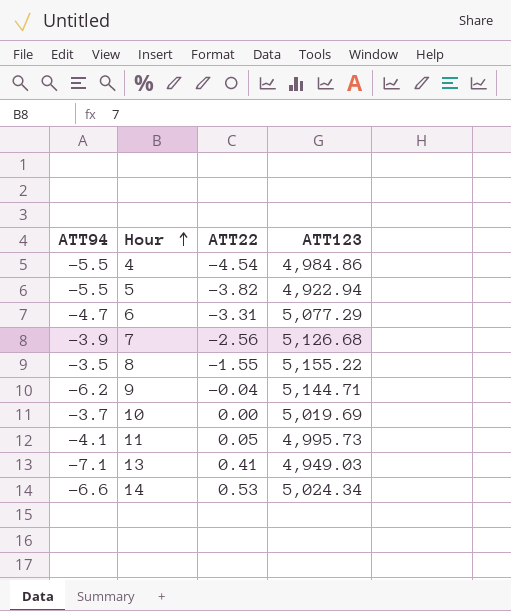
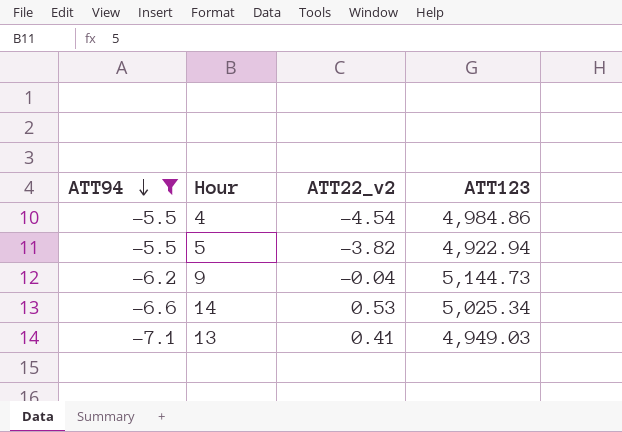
filter: none -> ATT94 <= -5.5
row order: Hour ascending -> ATT94 descending
column name: ATT22 -> ATT22_v2
9 | ATT123: 5,144.71 -> 5,144.73
14 | ATT123: 5,024.34 -> 5,025.34

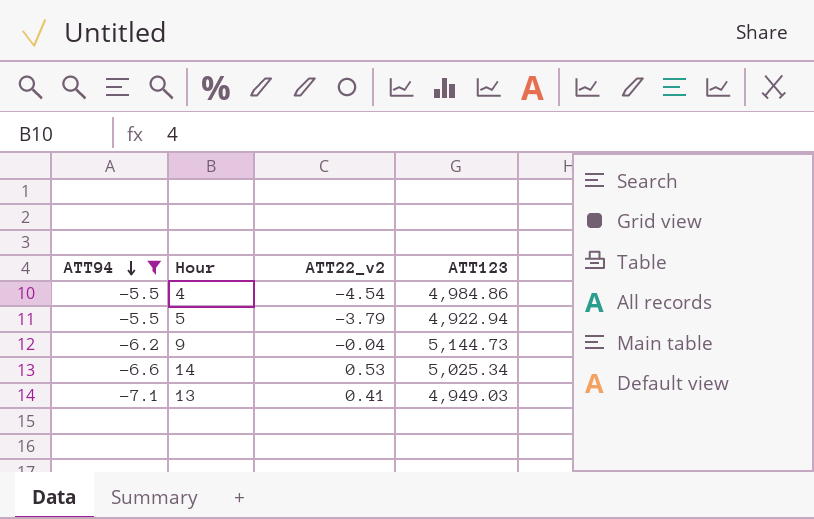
5 | ATT22_v2: -3.82 -> -3.79

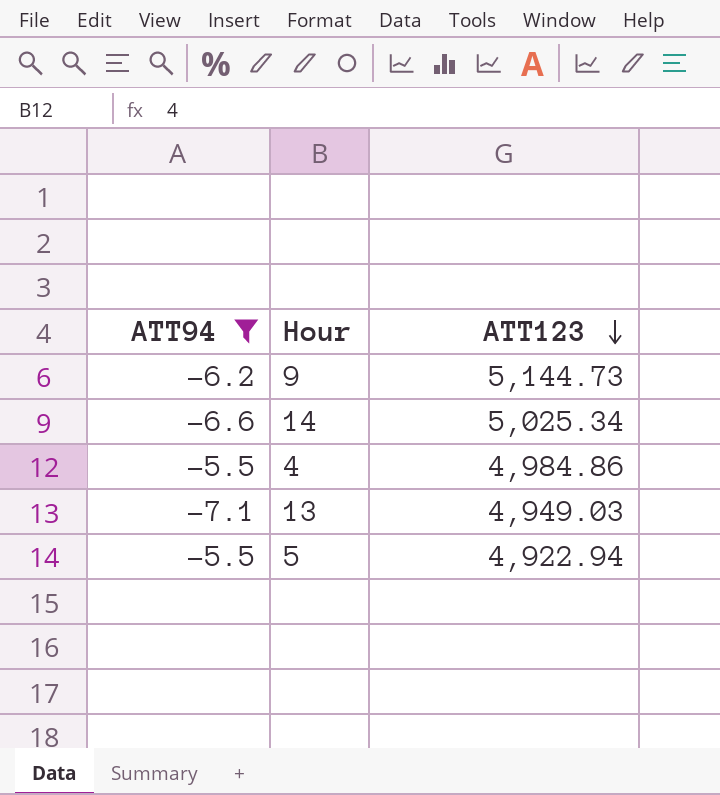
row order: ATT94 descending -> ATT123 descending
column ATT22_v2 | position: 3 -> none

